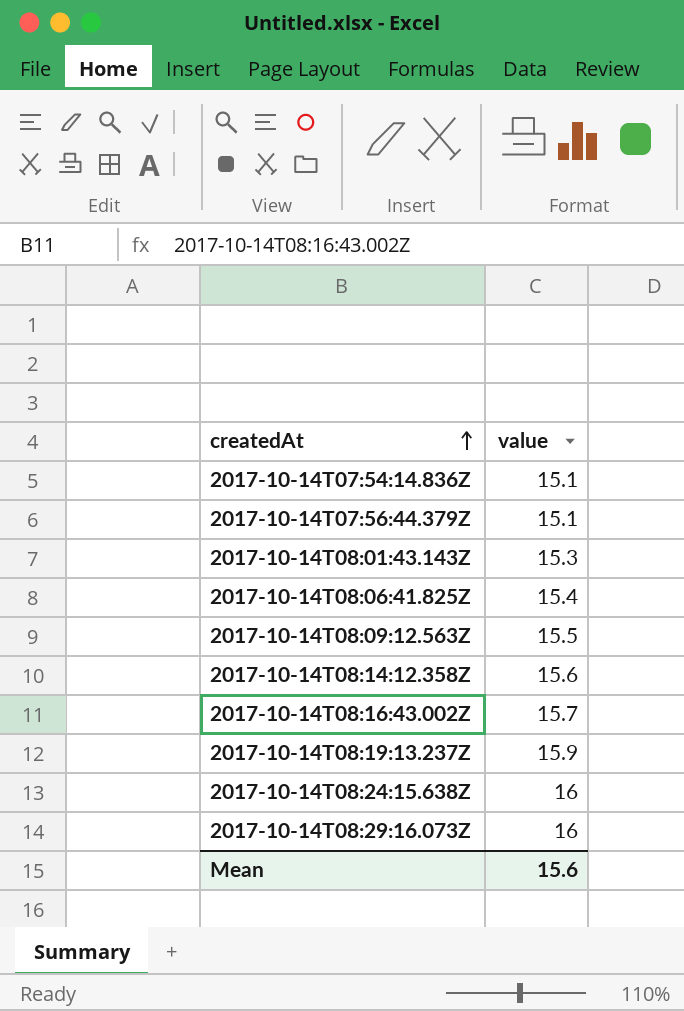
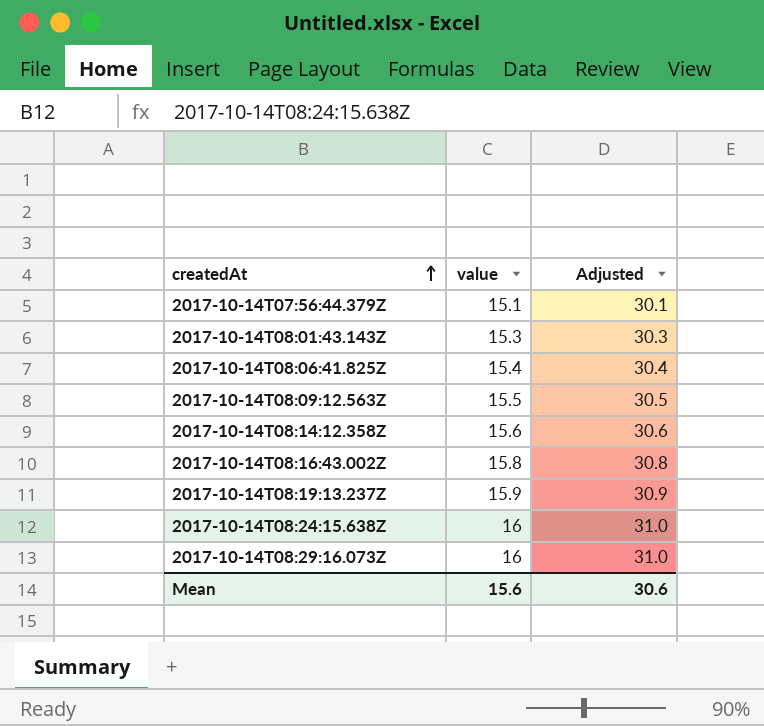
column Adjusted | formula: none -> [value] + 15
row 2017-10-14T07:54:14.836Z: 15.1 -> none
2017-10-14T08:16:43.002Z | value: 15.7 -> 15.8

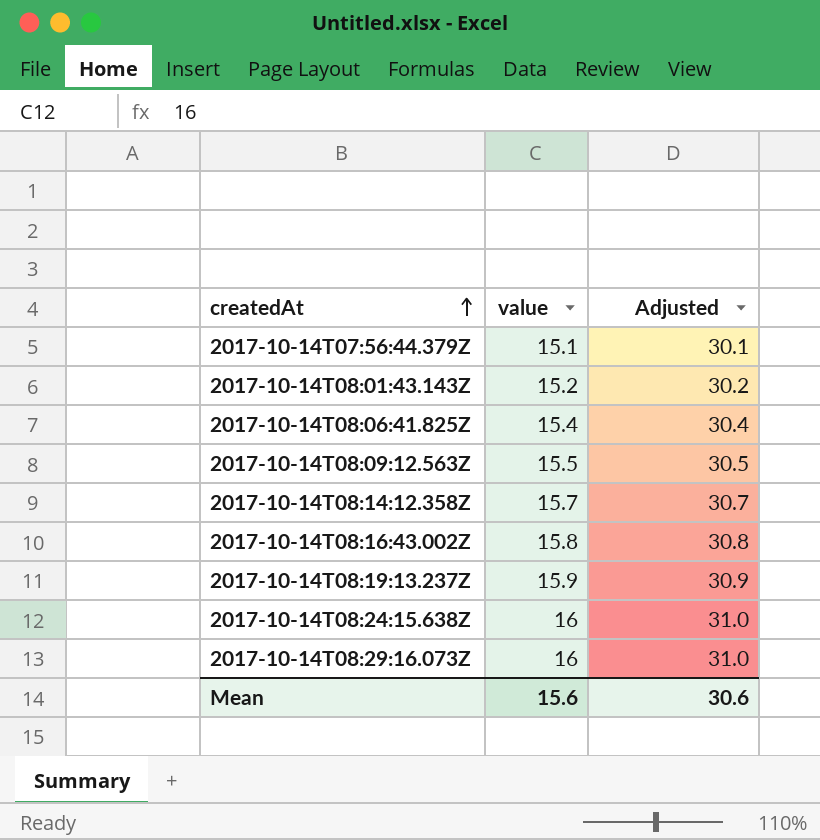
2017-10-14T08:01:43.143Z | value: 15.3 -> 15.2
2017-10-14T08:01:43.143Z | Adjusted: 30.3 -> 30.2
2017-10-14T08:14:12.358Z | value: 15.6 -> 15.7
2017-10-14T08:14:12.358Z | Adjusted: 30.6 -> 30.7

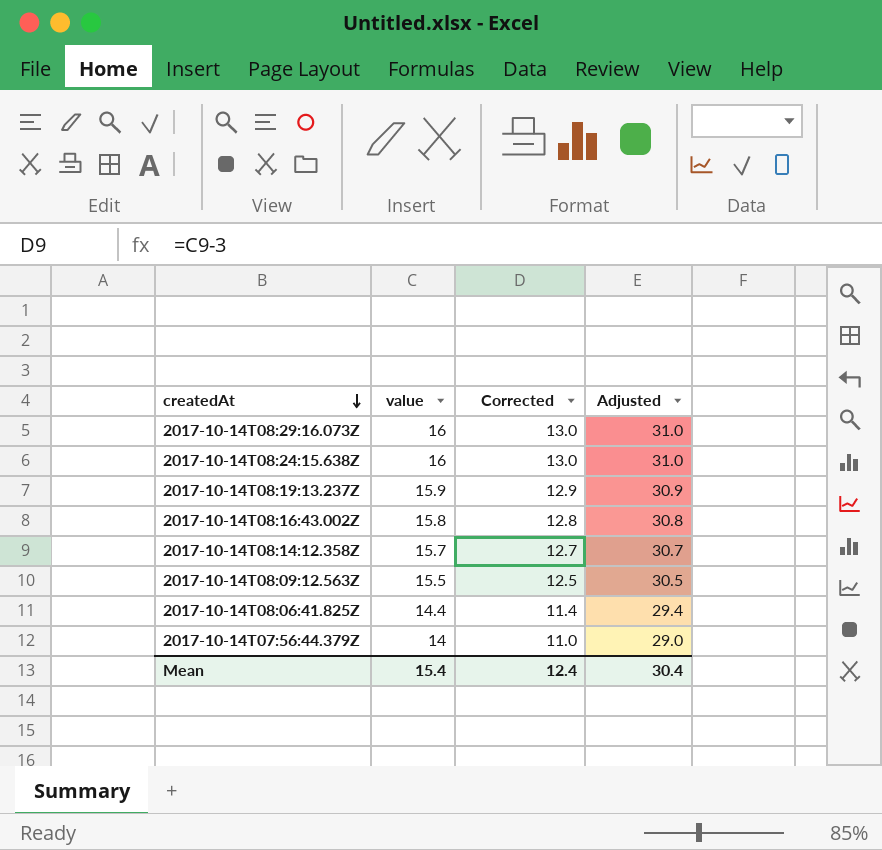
row order: createdAt ascending -> createdAt descending
column Corrected | formula: none -> [value] - 3
row 2017-10-14T08:01:43.143Z: 15.2 | 30.2 -> none
2017-10-14T08:06:41.825Z | value: 15.4 -> 14.4
2017-10-14T08:06:41.825Z | Adjusted: 30.4 -> 29.4
2017-10-14T07:56:44.379Z | value: 15.1 -> 14
2017-10-14T07:56:44.379Z | Adjusted: 30.1 -> 29.0
Mean | value: 15.6 -> 15.4
Mean | Adjusted: 30.6 -> 30.4

